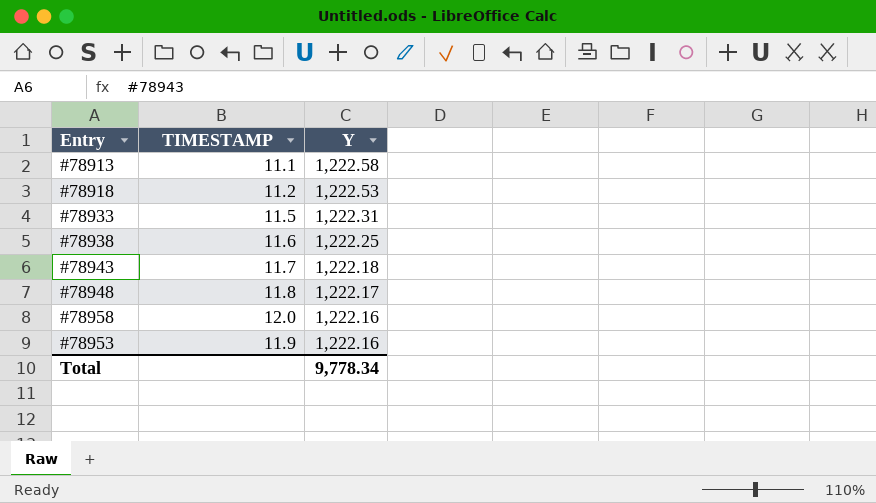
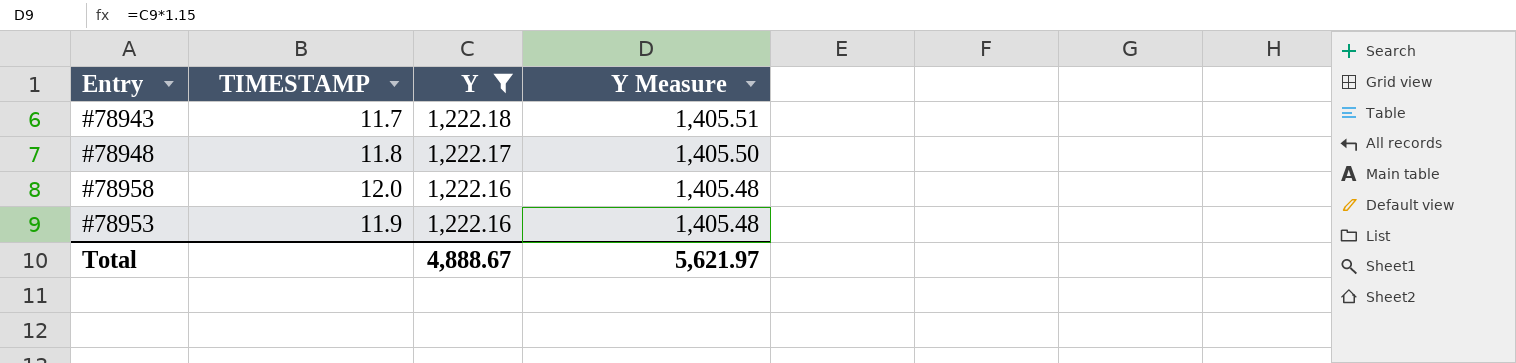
filter: none -> Y <= 1,222.18
column Y Measure | formula: none -> [Y] * 1.15
Total | Y: 9,778.34 -> 4,888.67

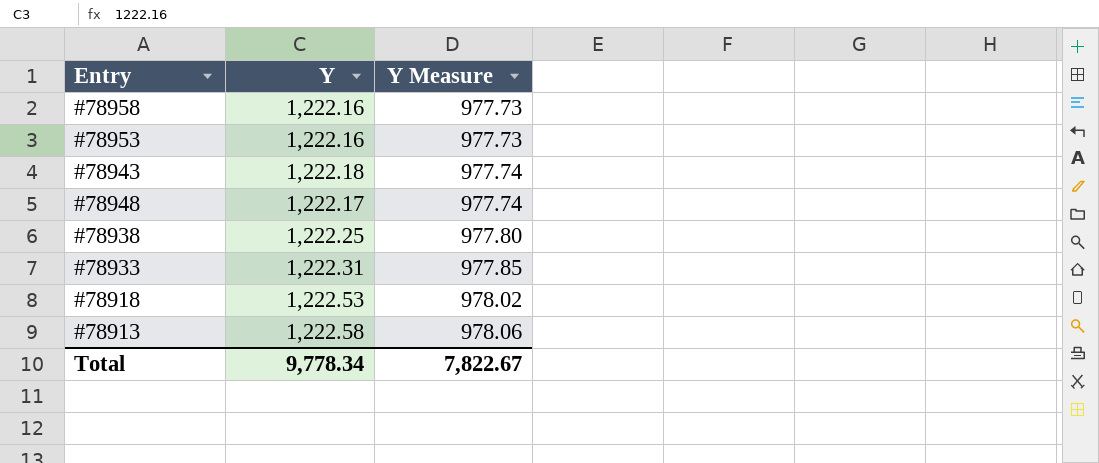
filter: Y <= 1,222.18 -> none
row order: Y descending -> Y Measure ascending
column TIMESTAMP | position: 2 -> none
column Y Measure | formula: [Y] * 1.15 -> [Y] * 0.8
Total | Y: 4,888.67 -> 9,778.34
Total | Y Measure: 5,621.97 -> 7,822.67

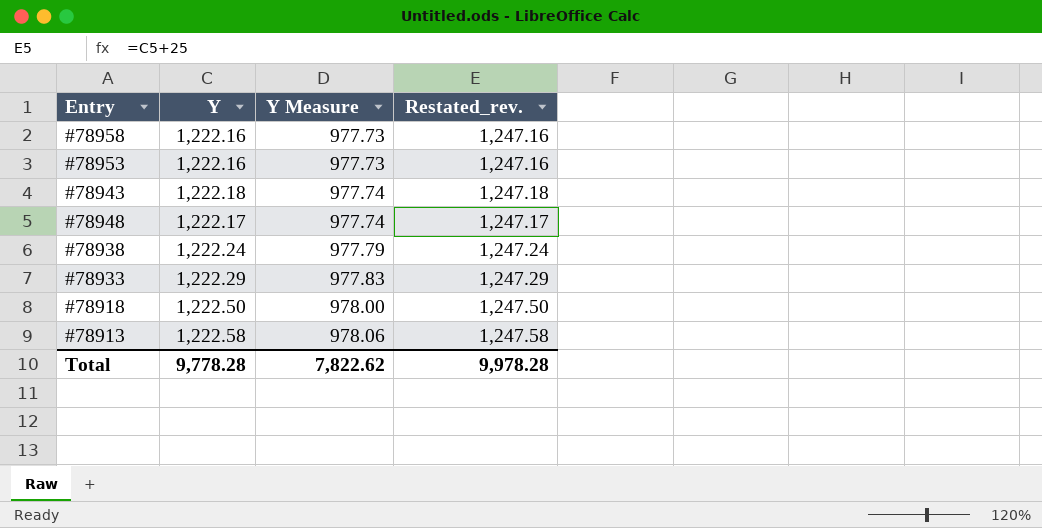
column Restated_rev. | formula: none -> [Y] + 25
#78938 | Y: 1,222.25 -> 1,222.24
#78938 | Y Measure: 977.80 -> 977.79
#78933 | Y: 1,222.31 -> 1,222.29
#78933 | Y Measure: 977.85 -> 977.83
#78918 | Y: 1,222.53 -> 1,222.50
#78918 | Y Measure: 978.02 -> 978.00
Total | Y: 9,778.34 -> 9,778.28
Total | Y Measure: 7,822.67 -> 7,822.62

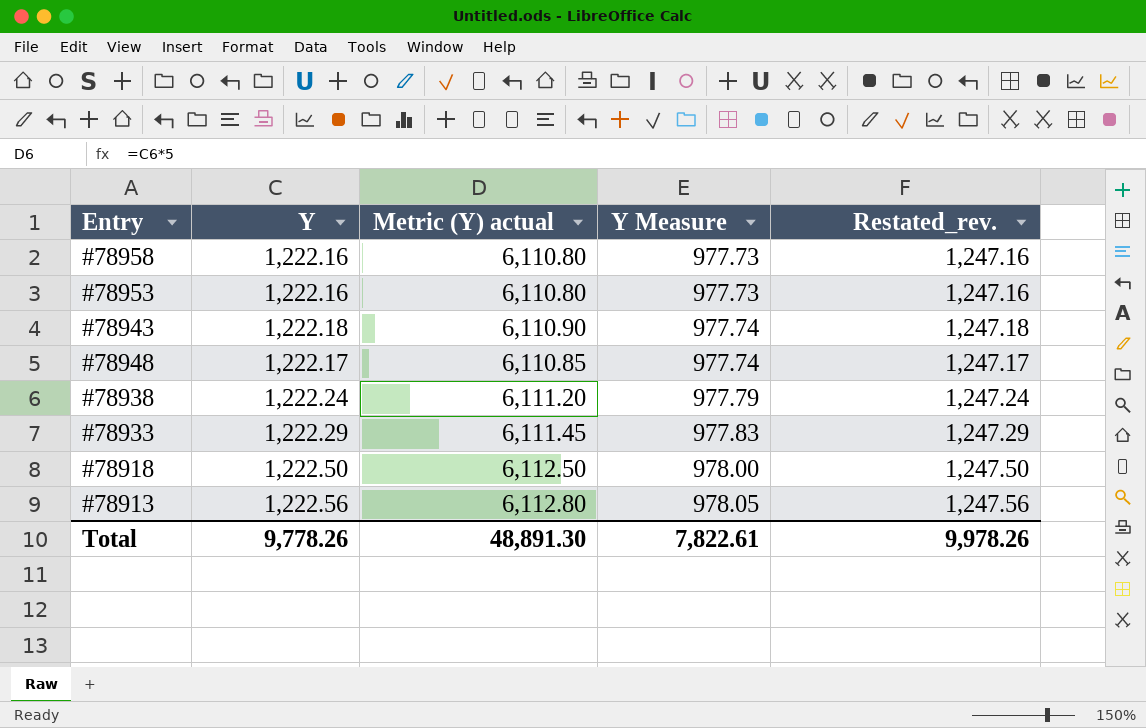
column Metric (Y) actual | formula: none -> [Y] * 5
#78913 | Y: 1,222.58 -> 1,222.56
#78913 | Y Measure: 978.06 -> 978.05
#78913 | Restated_rev.: 1,247.58 -> 1,247.56
Total | Y: 9,778.28 -> 9,778.26
Total | Y Measure: 7,822.62 -> 7,822.61
Total | Restated_rev.: 9,978.28 -> 9,978.26

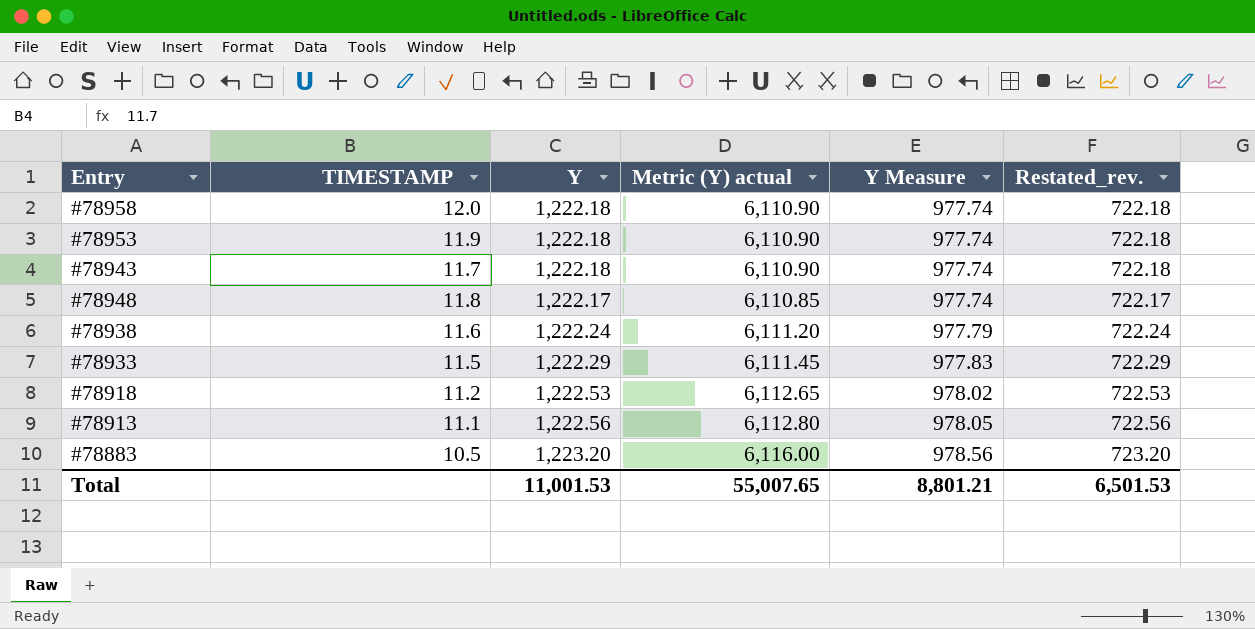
column TIMESTAMP | position: none -> 2
column Restated_rev. | formula: [Y] + 25 -> [Y] - 500
#78958 | Y: 1,222.16 -> 1,222.18
#78958 | Metric (Y) actual: 6,110.80 -> 6,110.90
#78958 | Y Measure: 977.73 -> 977.74
#78953 | Y: 1,222.16 -> 1,222.18
#78953 | Metric (Y) actual: 6,110.80 -> 6,110.90
#78953 | Y Measure: 977.73 -> 977.74
#78918 | Y: 1,222.50 -> 1,222.53
#78918 | Metric (Y) actual: 6,112.50 -> 6,112.65
#78918 | Y Measure: 978.00 -> 978.02
row #78883: none -> 10.5 | 1,223.20 | 6,116.00 | 978.56 | 723.20
Total | Y: 9,778.26 -> 11,001.53
Total | Metric (Y) actual: 48,891.30 -> 55,007.65
Total | Y Measure: 7,822.61 -> 8,801.21
Total | Restated_rev.: 9,978.26 -> 6,501.53

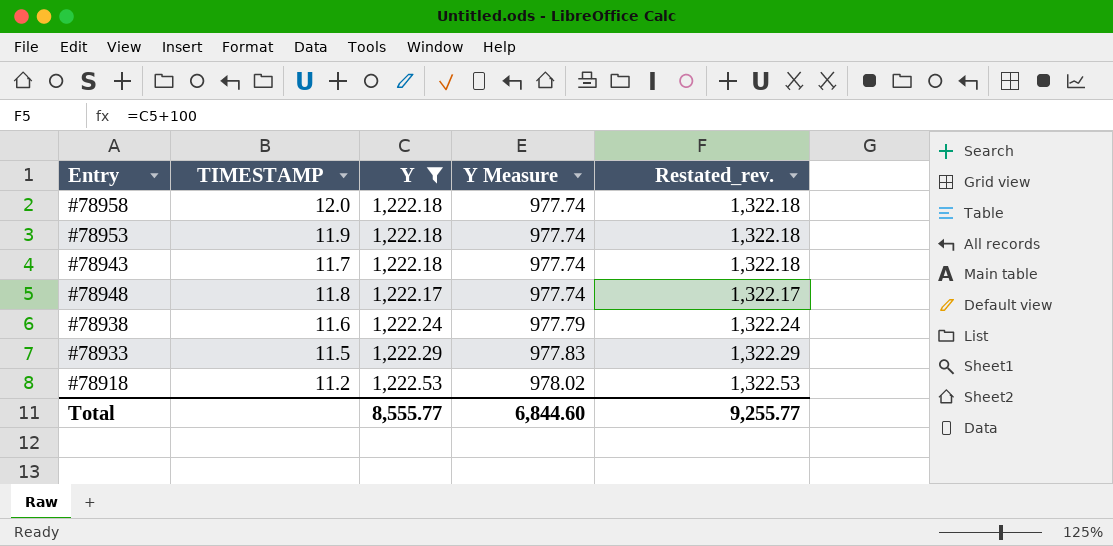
filter: none -> Y <= 1,222.53
column Metric (Y) actual | formula: [Y] * 5 -> none
column Restated_rev. | formula: [Y] - 500 -> [Y] + 100
Total | Y: 11,001.53 -> 8,555.77
Total | Y Measure: 8,801.21 -> 6,844.60
Total | Restated_rev.: 6,501.53 -> 9,255.77

